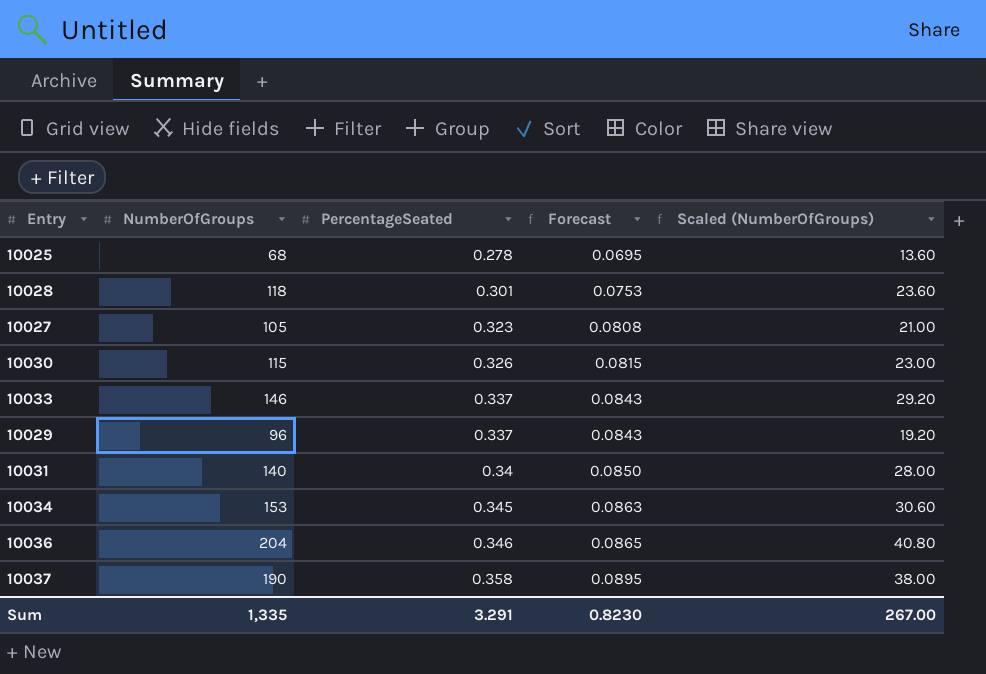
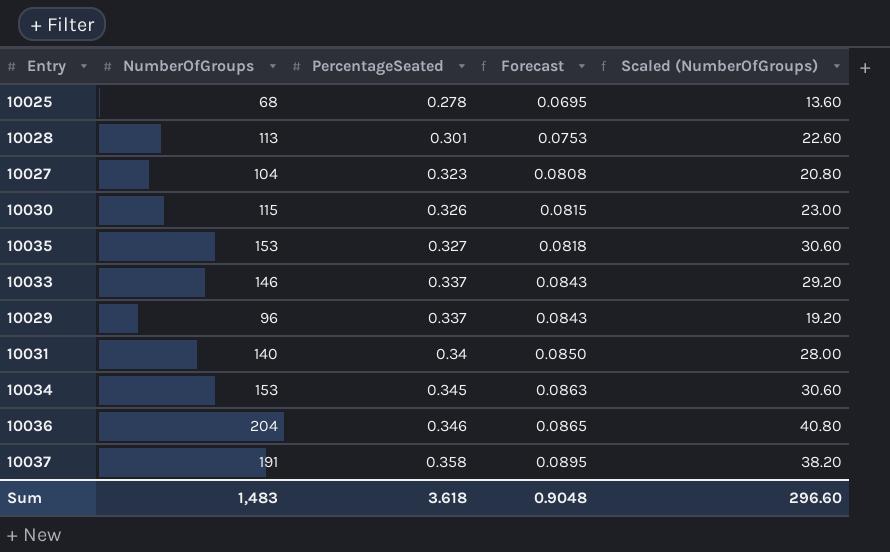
10028 | NumberOfGroups: 118 -> 113
10028 | Scaled (NumberOfGroups): 23.60 -> 22.60
10027 | NumberOfGroups: 105 -> 104
10027 | Scaled (NumberOfGroups): 21.00 -> 20.80
row 10035: none -> 153 | 0.327 | 0.0818 | 30.60
10037 | NumberOfGroups: 190 -> 191
10037 | Scaled (NumberOfGroups): 38.00 -> 38.20
Sum | NumberOfGroups: 1,335 -> 1,483
Sum | PercentageSeated: 3.291 -> 3.618
Sum | Forecast: 0.8230 -> 0.9048
Sum | Scaled (NumberOfGroups): 267.00 -> 296.60

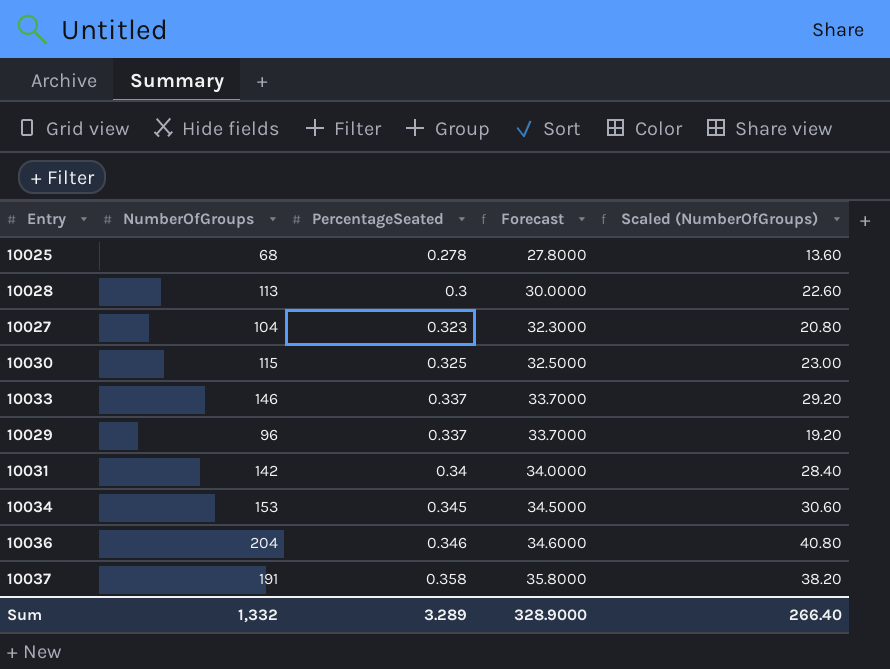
column Forecast | formula: [PercentageSeated] * 0.25 -> [PercentageSeated] * 100
row 10035: 153 | 0.327 | 0.0818 | 30.60 -> none
10028 | PercentageSeated: 0.301 -> 0.3
10030 | PercentageSeated: 0.326 -> 0.325
10031 | NumberOfGroups: 140 -> 142
10031 | Scaled (NumberOfGroups): 28.00 -> 28.40
Sum | NumberOfGroups: 1,483 -> 1,332
Sum | PercentageSeated: 3.618 -> 3.289
Sum | Forecast: 0.9048 -> 328.9000
Sum | Scaled (NumberOfGroups): 296.60 -> 266.40

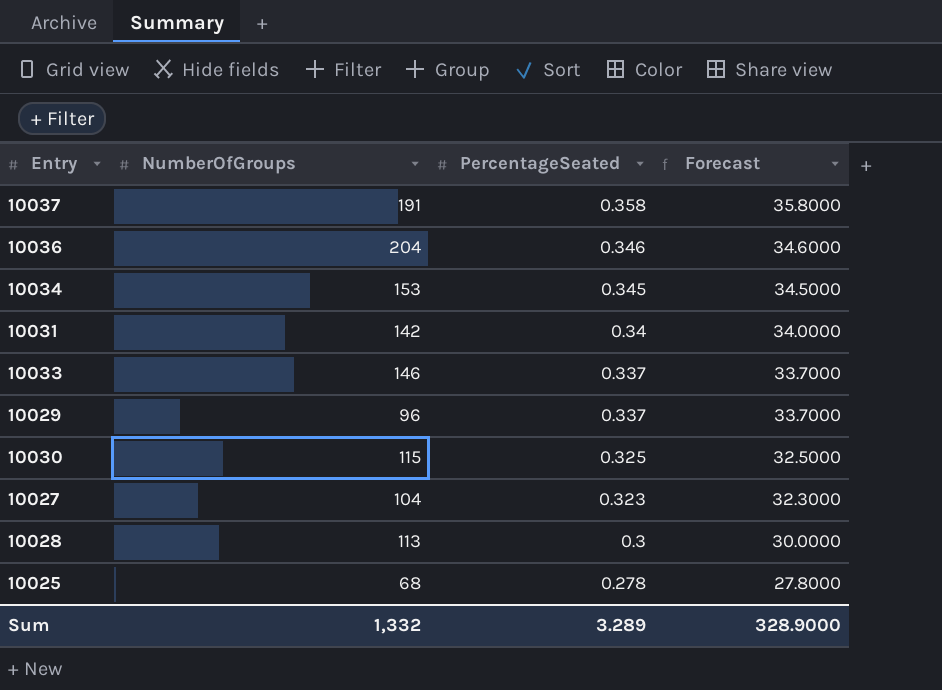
row order: PercentageSeated ascending -> PercentageSeated descending
column Scaled (NumberOfGroups) | formula: [NumberOfGroups] * 0.2 -> none

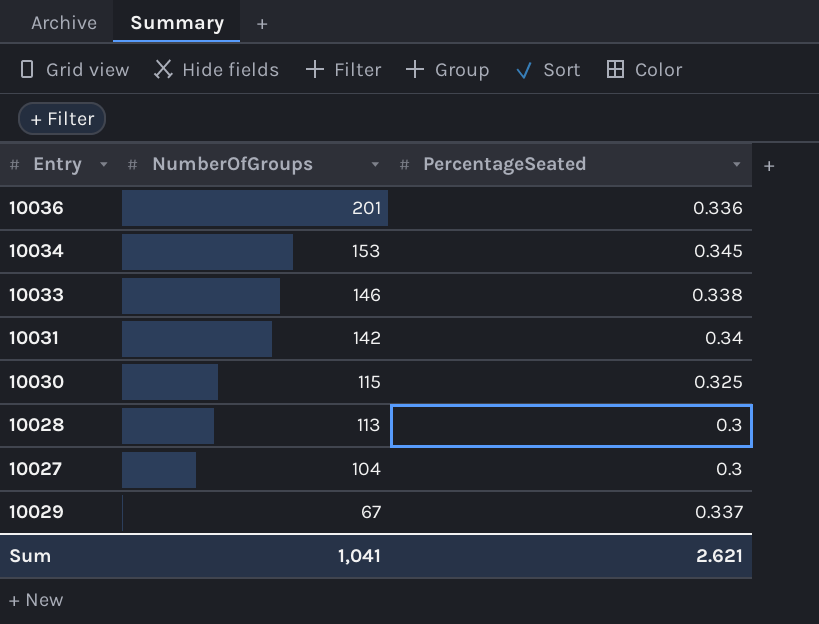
row order: PercentageSeated descending -> NumberOfGroups descending
column Forecast | formula: [PercentageSeated] * 100 -> none
row 10037: 191 | 0.358 | 35.8000 -> none
row 10025: 68 | 0.278 | 27.8000 -> none
10036 | NumberOfGroups: 204 -> 201
10036 | PercentageSeated: 0.346 -> 0.336
10033 | PercentageSeated: 0.337 -> 0.338
10027 | PercentageSeated: 0.323 -> 0.3
10029 | NumberOfGroups: 96 -> 67
Sum | NumberOfGroups: 1,332 -> 1,041
Sum | PercentageSeated: 3.289 -> 2.621

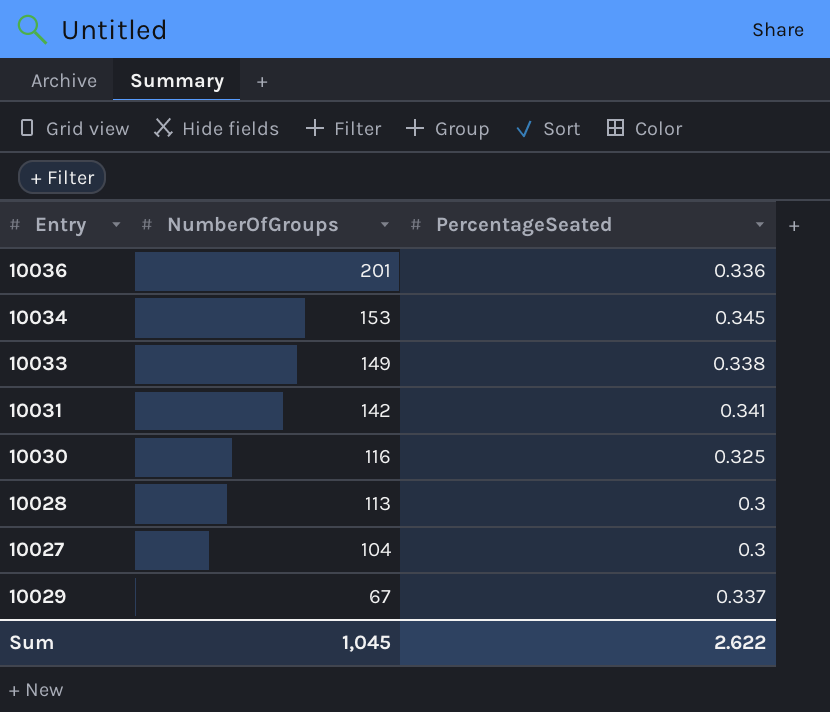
10033 | NumberOfGroups: 146 -> 149
10031 | PercentageSeated: 0.34 -> 0.341
10030 | NumberOfGroups: 115 -> 116
Sum | NumberOfGroups: 1,041 -> 1,045
Sum | PercentageSeated: 2.621 -> 2.622

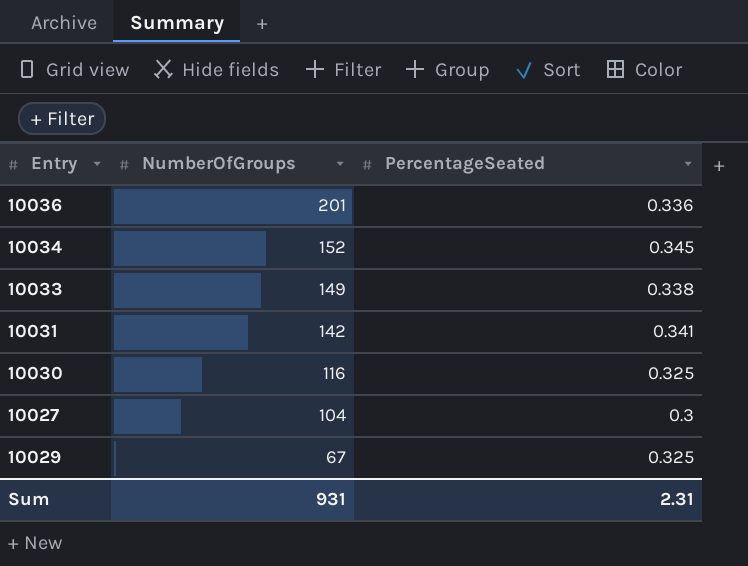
row 10028: 113 | 0.3 -> none
10034 | NumberOfGroups: 153 -> 152
10029 | PercentageSeated: 0.337 -> 0.325
Sum | NumberOfGroups: 1,045 -> 931
Sum | PercentageSeated: 2.622 -> 2.31

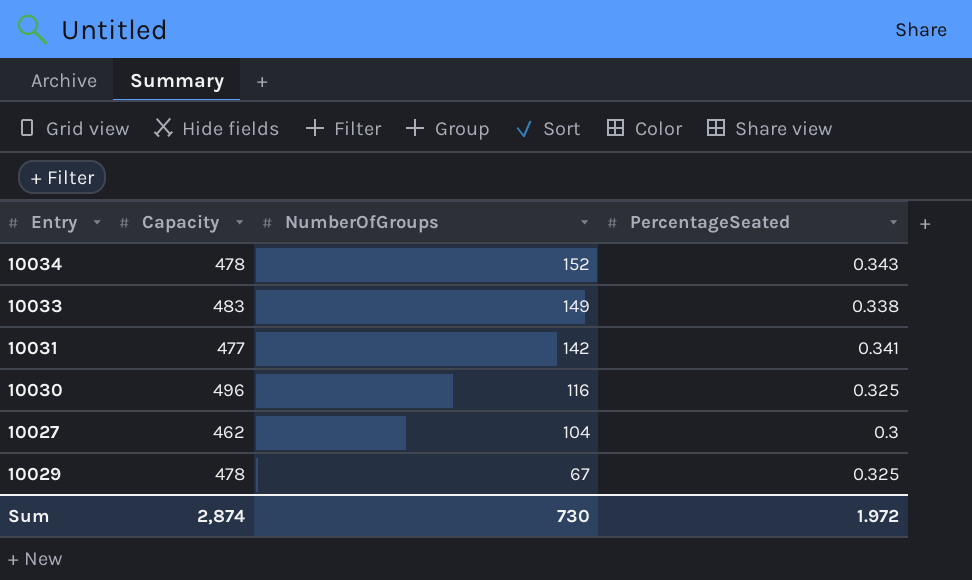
column Capacity | position: none -> 2
row 10036: 201 | 0.336 -> none
10034 | PercentageSeated: 0.345 -> 0.343
Sum | NumberOfGroups: 931 -> 730
Sum | PercentageSeated: 2.31 -> 1.972

